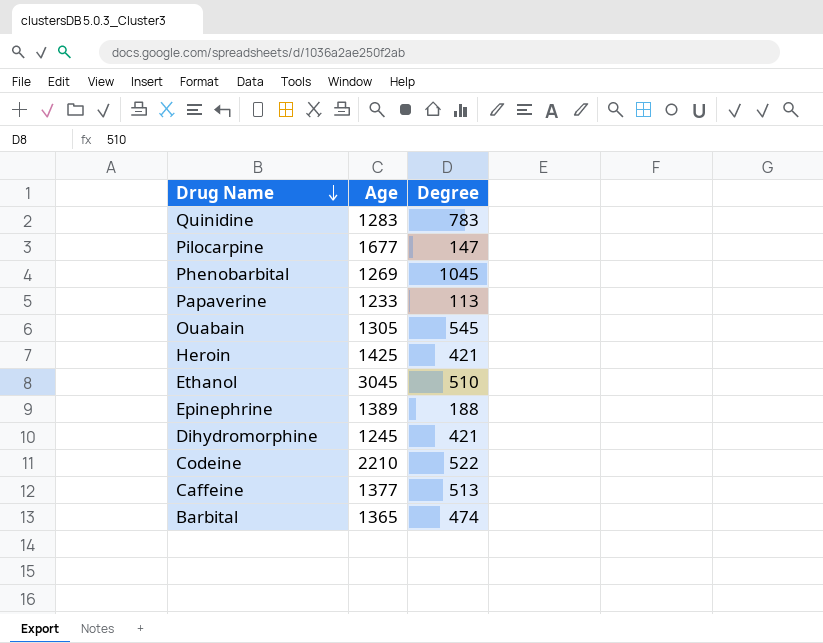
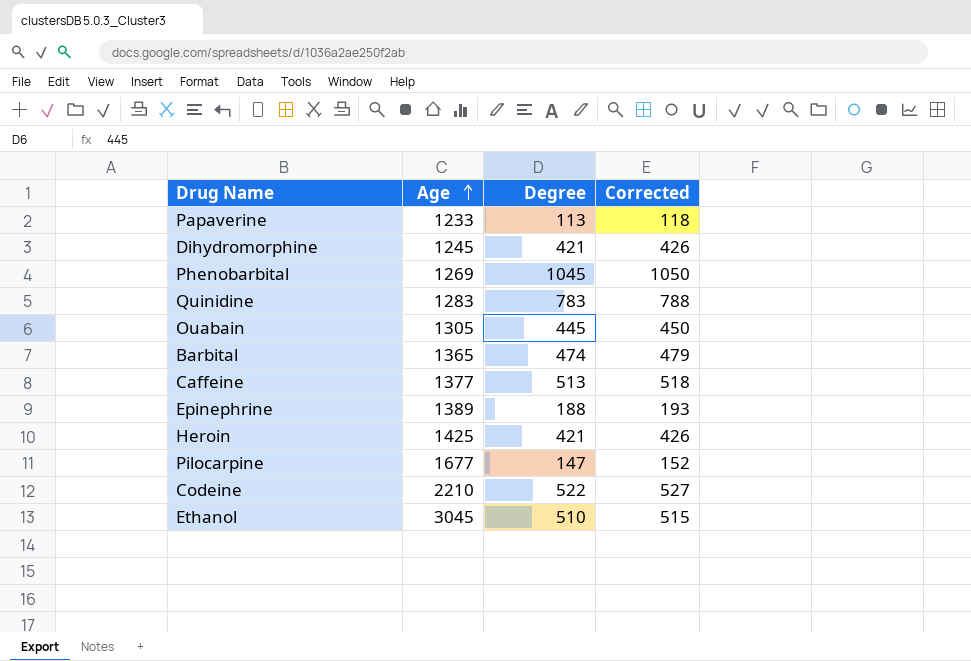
row order: Drug Name descending -> Age ascending
column Corrected | formula: none -> [Degree] + 5
Ouabain | Degree: 545 -> 445

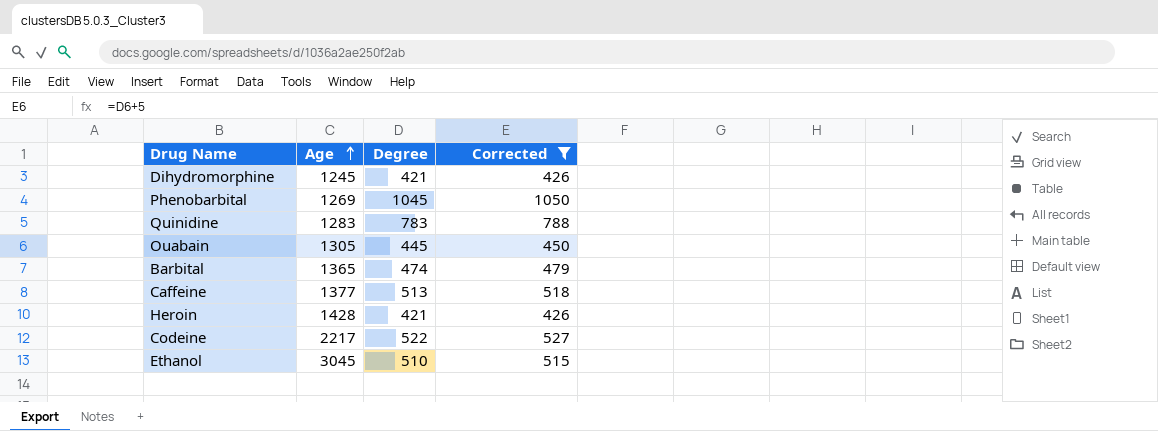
filter: none -> Corrected >= 426
Heroin | Age: 1425 -> 1428
Codeine | Age: 2210 -> 2217

